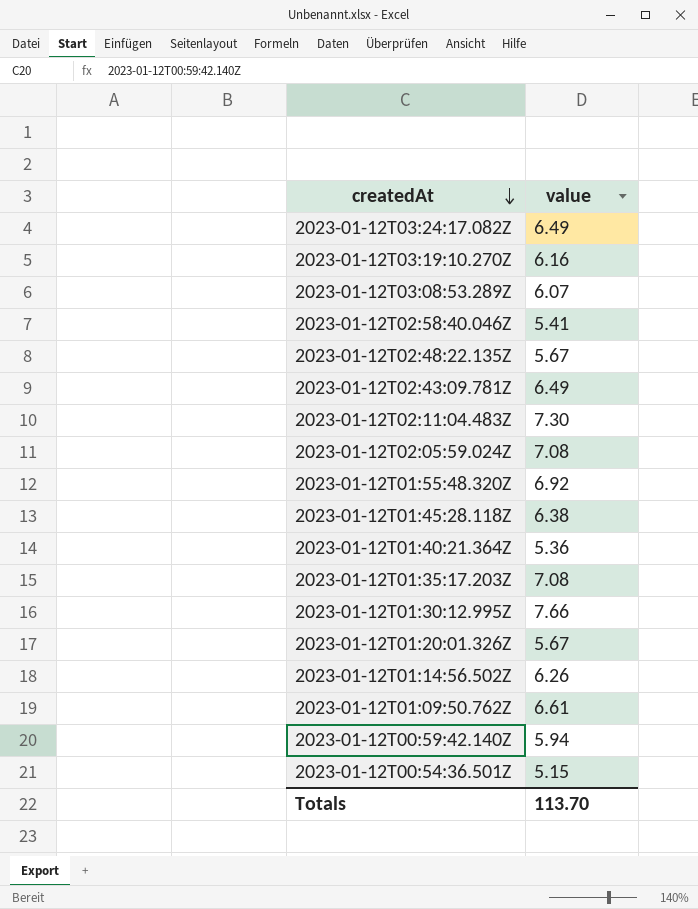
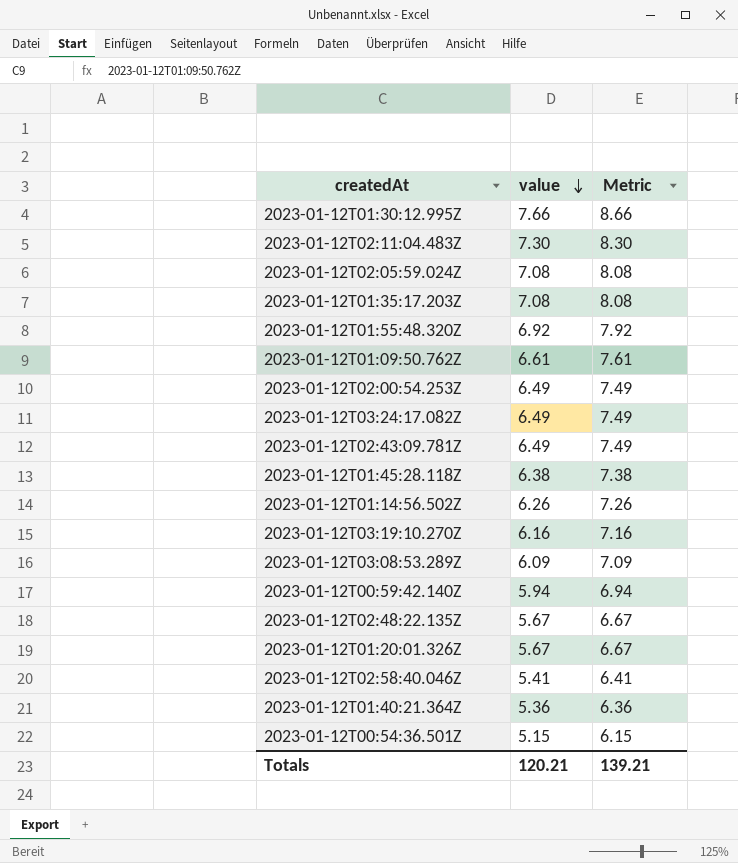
row order: createdAt descending -> value descending
column Metric | formula: none -> [value] + 1
row 2023-01-12T02:00:54.253Z: none -> 6.49 | 7.49
2023-01-12T03:08:53.289Z | value: 6.07 -> 6.09
Totals | value: 113.70 -> 120.21

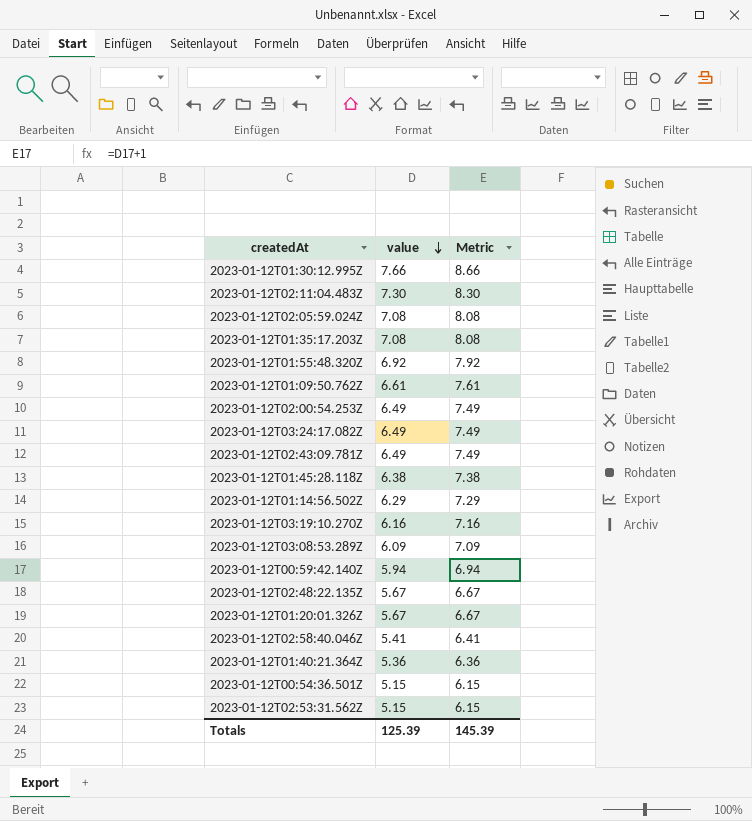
2023-01-12T01:14:56.502Z | value: 6.26 -> 6.29
2023-01-12T01:14:56.502Z | Metric: 7.26 -> 7.29
row 2023-01-12T02:53:31.562Z: none -> 5.15 | 6.15
Totals | value: 120.21 -> 125.39
Totals | Metric: 139.21 -> 145.39

